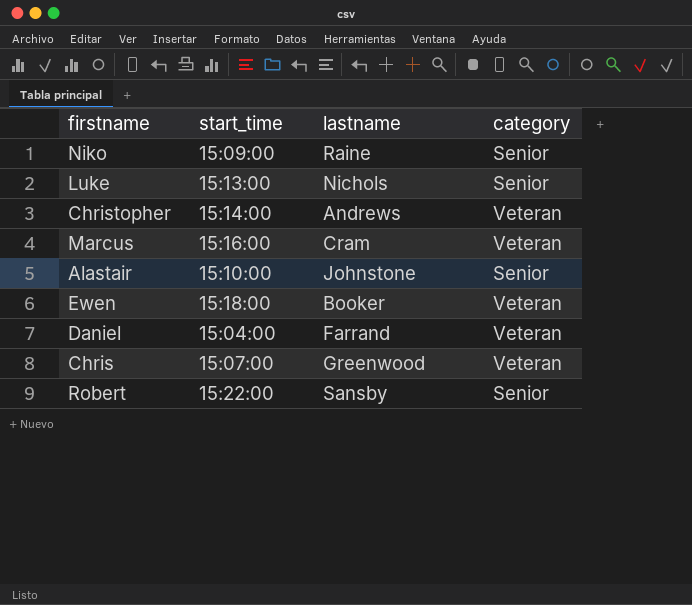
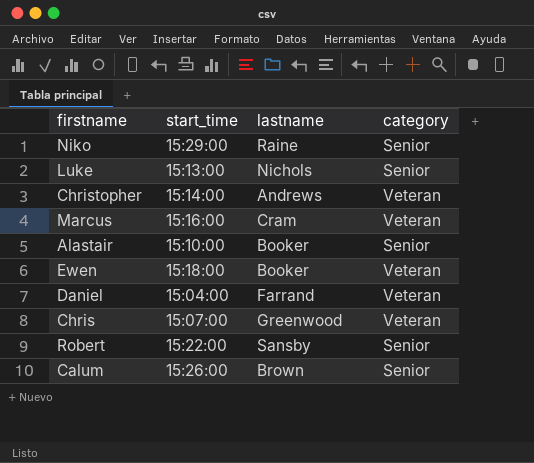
Niko | start_time: 15:09:00 -> 15:29:00
Alastair | lastname: Johnstone -> Booker
row Calum: none -> 15:26:00 | Brown | Senior

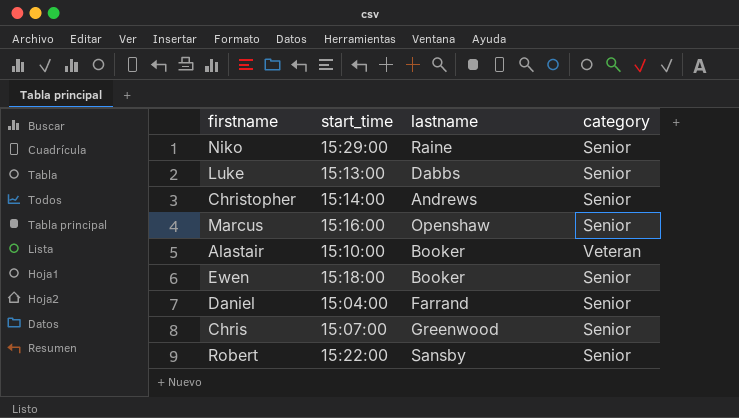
row Calum: 15:26:00 | Brown | Senior -> none
Luke | lastname: Nichols -> Dabbs
Christopher | category: Veteran -> Senior
Marcus | lastname: Cram -> Openshaw
Marcus | category: Veteran -> Senior
Alastair | category: Senior -> Veteran
Ewen | category: Veteran -> Senior
Daniel | category: Veteran -> Senior
Chris | category: Veteran -> Senior

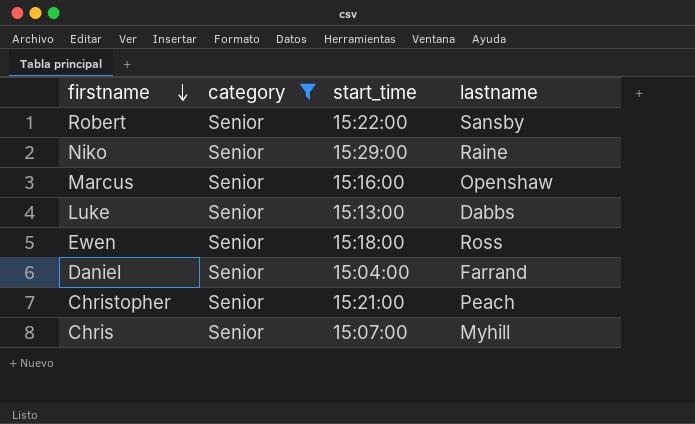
filter: none -> category = Senior
row order: none -> firstname descending
column category | position: 4 -> 2
Ewen | lastname: Booker -> Ross
Christopher | start_time: 15:14:00 -> 15:21:00
Christopher | lastname: Andrews -> Peach
Chris | lastname: Greenwood -> Myhill

